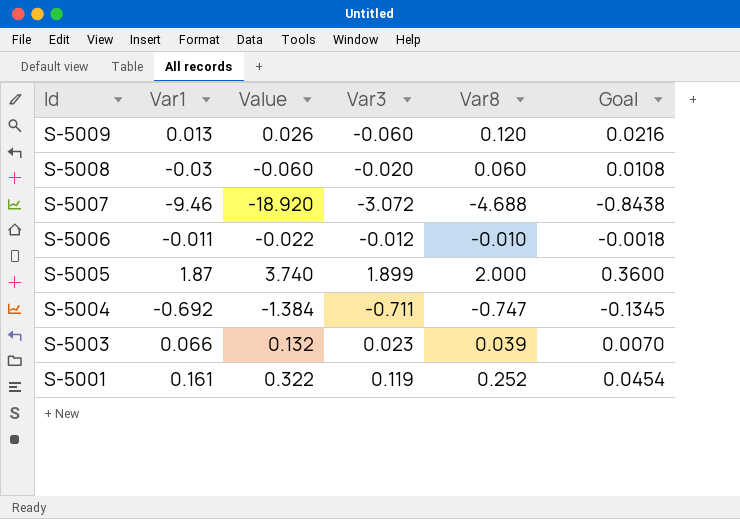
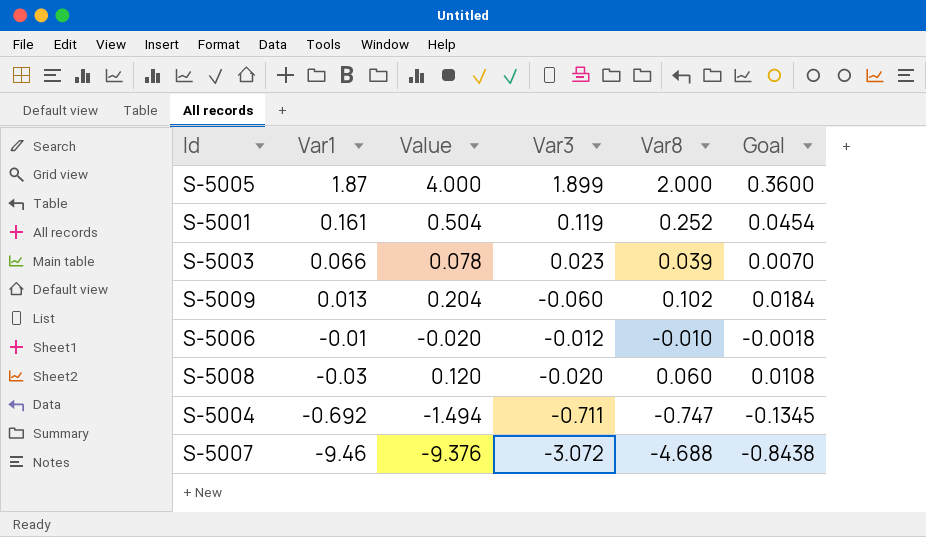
row order: Id descending -> Var1 descending
column Value | formula: [Var1] * 2 -> [Var8] * 2
S-5009 | Var8: 0.120 -> 0.102
S-5009 | Goal: 0.0216 -> 0.0184
S-5006 | Var1: -0.011 -> -0.01

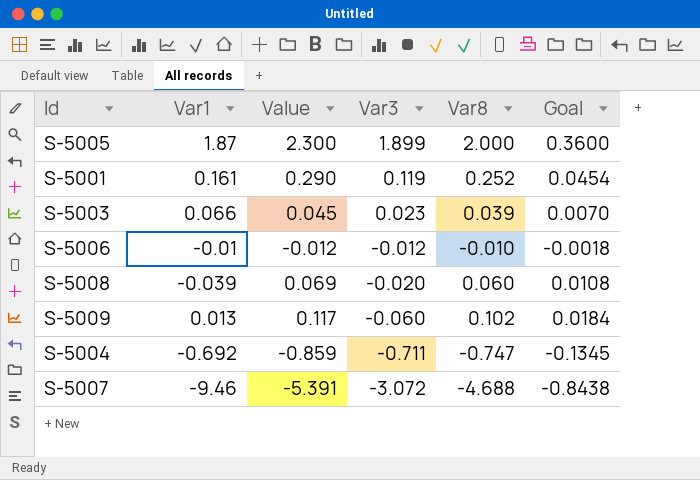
row order: Var1 descending -> Var3 descending
column Value | formula: [Var8] * 2 -> [Var8] * 1.15
S-5008 | Var1: -0.03 -> -0.039

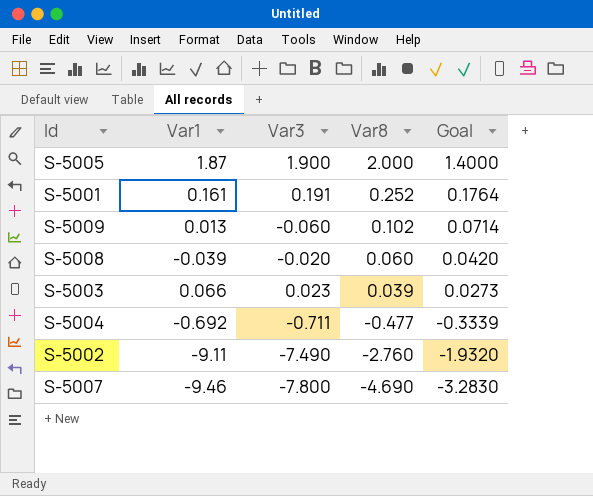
row order: Var3 descending -> Var8 descending
column Value | formula: [Var8] * 1.15 -> none
column Goal | formula: [Var8] * 0.18 -> [Var8] * 0.7
row S-5006: -0.01 | -0.012 | -0.012 | -0.010 | -0.0018 -> none
S-5005 | Var3: 1.899 -> 1.900
S-5001 | Var3: 0.119 -> 0.191
S-5004 | Var8: -0.747 -> -0.477
row S-5002: none -> -9.11 | -7.490 | -2.760 | -1.9320
S-5007 | Var3: -3.072 -> -7.800
S-5007 | Var8: -4.688 -> -4.690

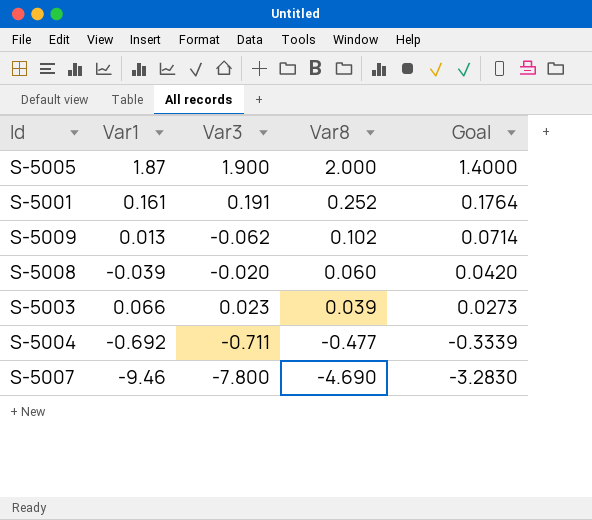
row S-5002: -9.11 | -7.490 | -2.760 | -1.9320 -> none
S-5009 | Var3: -0.060 -> -0.062

